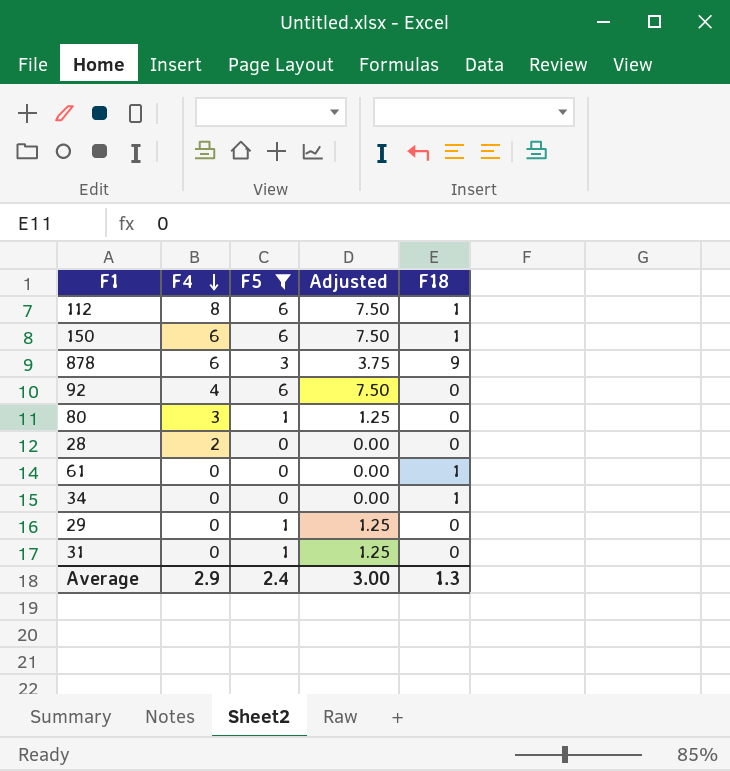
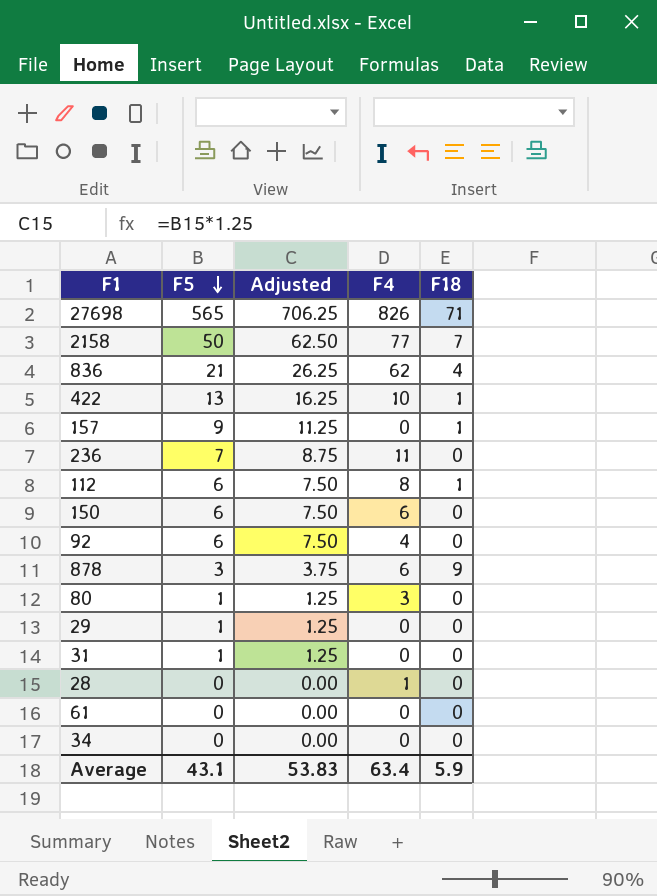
filter: F5 <= 6 -> none
row order: F4 descending -> F5 descending
column F4 | position: 2 -> 4
150 | F18: 1 -> 0
28 | F4: 2 -> 1
61 | F18: 1 -> 0
34 | F18: 1 -> 0
Average | F5: 2.4 -> 43.1
Average | Adjusted: 3.00 -> 53.83
Average | F4: 2.9 -> 63.4
Average | F18: 1.3 -> 5.9

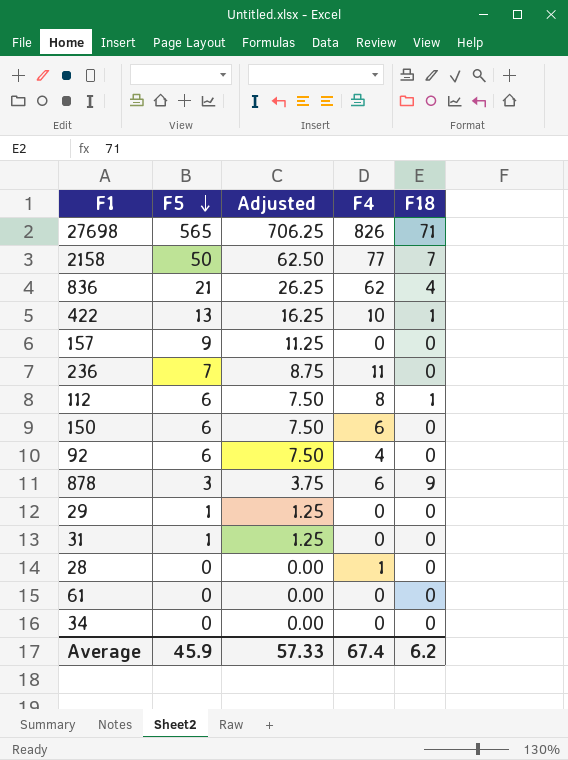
row 80: 1 | 1.25 | 3 | 0 -> none
157 | F18: 1 -> 0
Average | F5: 43.1 -> 45.9
Average | Adjusted: 53.83 -> 57.33
Average | F4: 63.4 -> 67.4
Average | F18: 5.9 -> 6.2

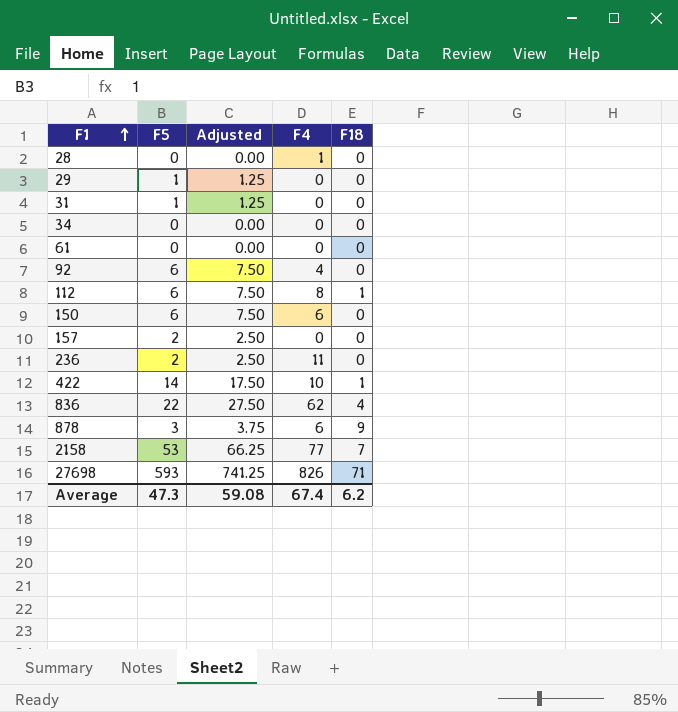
row order: F5 descending -> F1 ascending
157 | F5: 9 -> 2
157 | Adjusted: 11.25 -> 2.50
236 | F5: 7 -> 2
236 | Adjusted: 8.75 -> 2.50
422 | F5: 13 -> 14
422 | Adjusted: 16.25 -> 17.50
836 | F5: 21 -> 22
836 | Adjusted: 26.25 -> 27.50
2158 | F5: 50 -> 53
2158 | Adjusted: 62.50 -> 66.25
27698 | F5: 565 -> 593
27698 | Adjusted: 706.25 -> 741.25
Average | F5: 45.9 -> 47.3
Average | Adjusted: 57.33 -> 59.08

